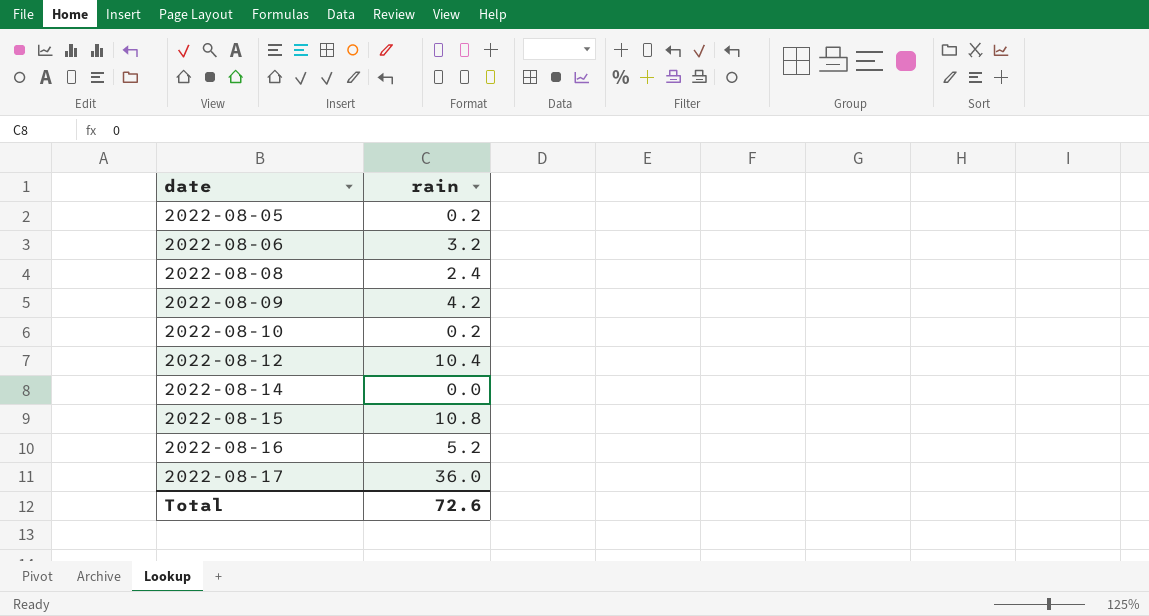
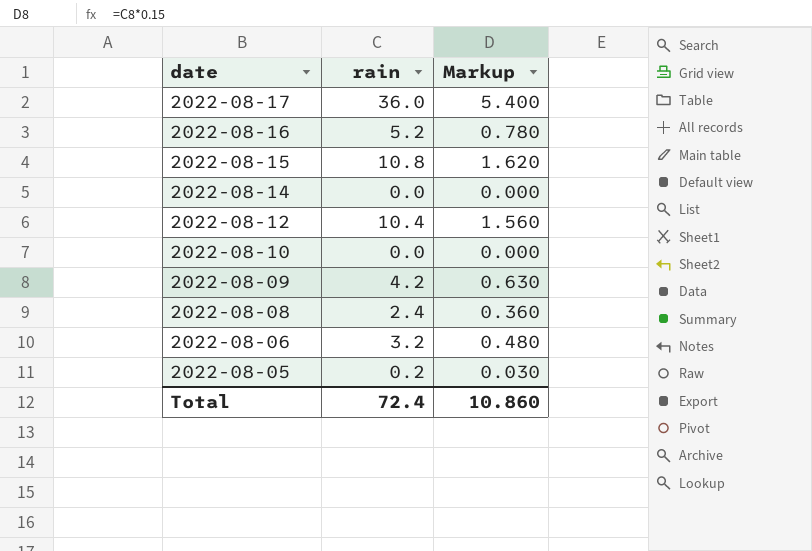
row order: date ascending -> date descending
column Markup | formula: none -> [rain] * 0.15
2022-08-10 | rain: 0.2 -> 0.0
Total | rain: 72.6 -> 72.4

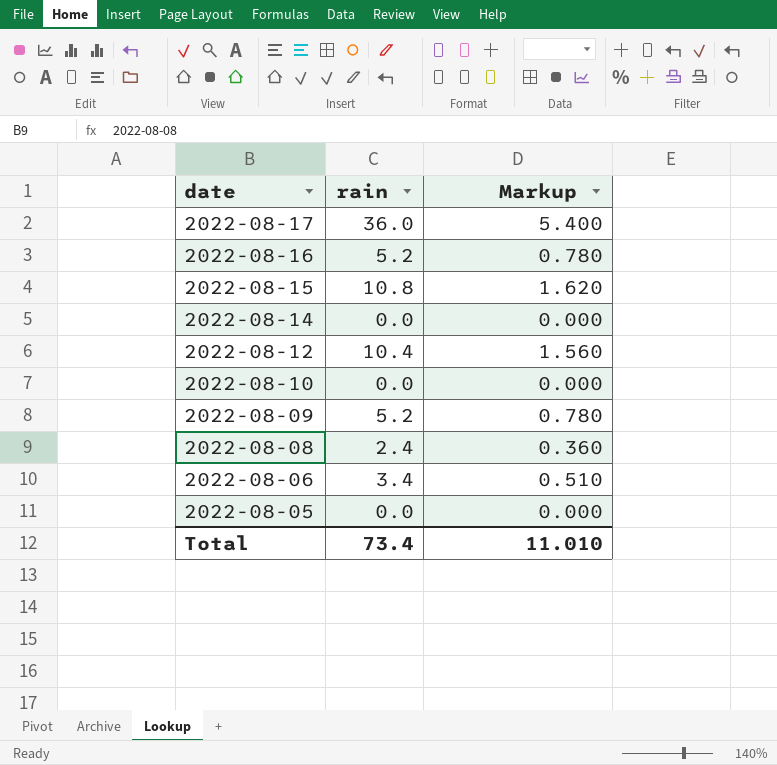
2022-08-09 | rain: 4.2 -> 5.2
2022-08-09 | Markup: 0.630 -> 0.780
2022-08-06 | rain: 3.2 -> 3.4
2022-08-06 | Markup: 0.480 -> 0.510
2022-08-05 | rain: 0.2 -> 0.0
2022-08-05 | Markup: 0.030 -> 0.000
Total | rain: 72.4 -> 73.4
Total | Markup: 10.860 -> 11.010

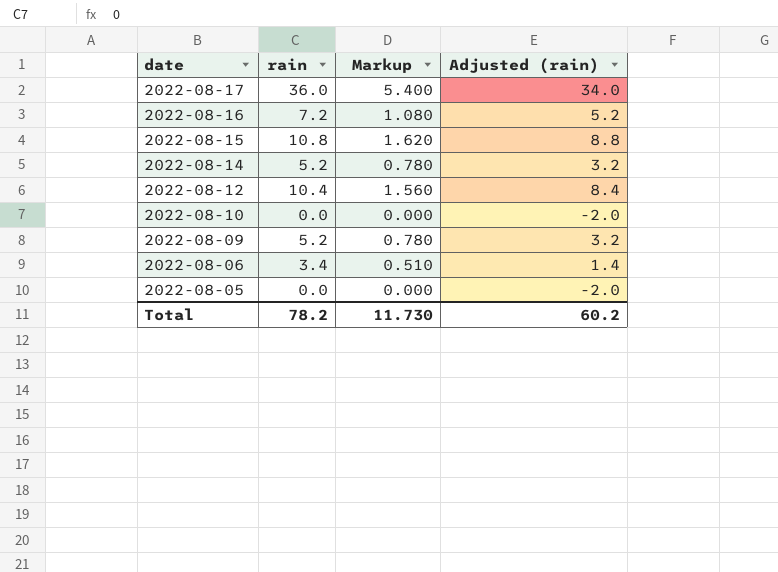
column Adjusted (rain) | formula: none -> [rain] - 2
row 2022-08-08: 2.4 | 0.360 -> none
2022-08-16 | rain: 5.2 -> 7.2
2022-08-16 | Markup: 0.780 -> 1.080
2022-08-14 | rain: 0.0 -> 5.2
2022-08-14 | Markup: 0.000 -> 0.780
Total | rain: 73.4 -> 78.2
Total | Markup: 11.010 -> 11.730

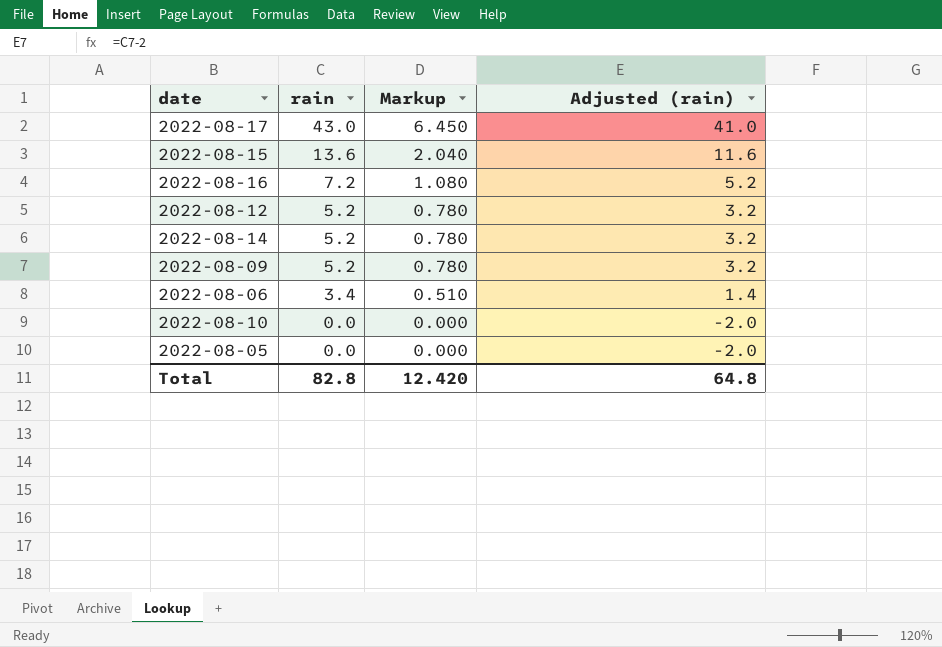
row order: date descending -> rain descending
2022-08-17 | rain: 36.0 -> 43.0
2022-08-17 | Markup: 5.400 -> 6.450
2022-08-17 | Adjusted (rain): 34.0 -> 41.0
2022-08-15 | rain: 10.8 -> 13.6
2022-08-15 | Markup: 1.620 -> 2.040
2022-08-15 | Adjusted (rain): 8.8 -> 11.6
2022-08-12 | rain: 10.4 -> 5.2
2022-08-12 | Markup: 1.560 -> 0.780
2022-08-12 | Adjusted (rain): 8.4 -> 3.2
Total | rain: 78.2 -> 82.8
Total | Markup: 11.730 -> 12.420
Total | Adjusted (rain): 60.2 -> 64.8

